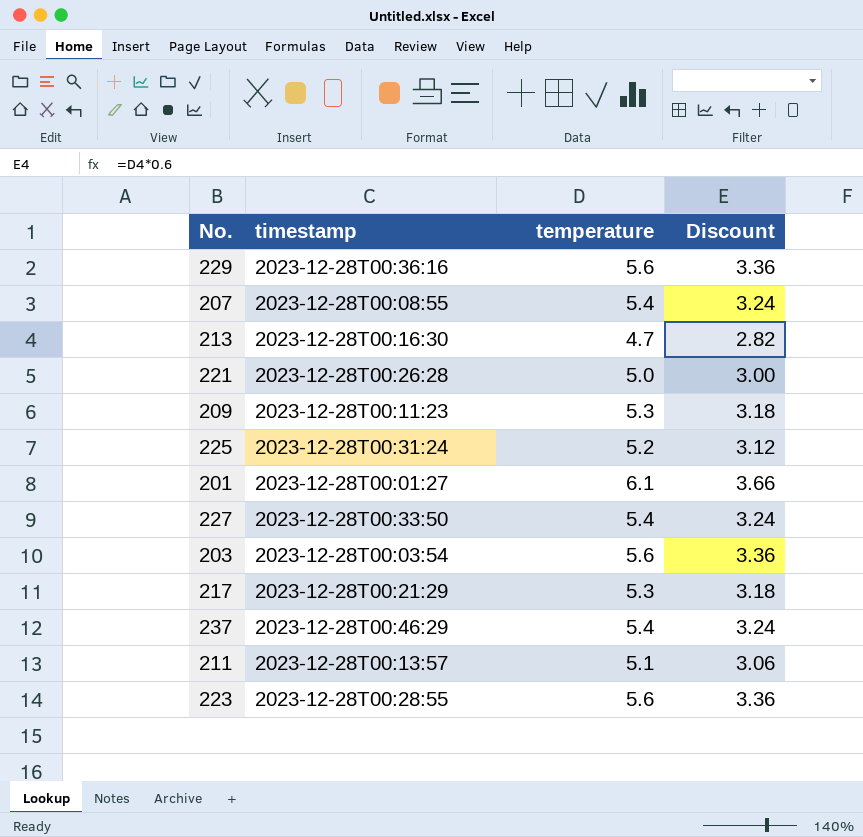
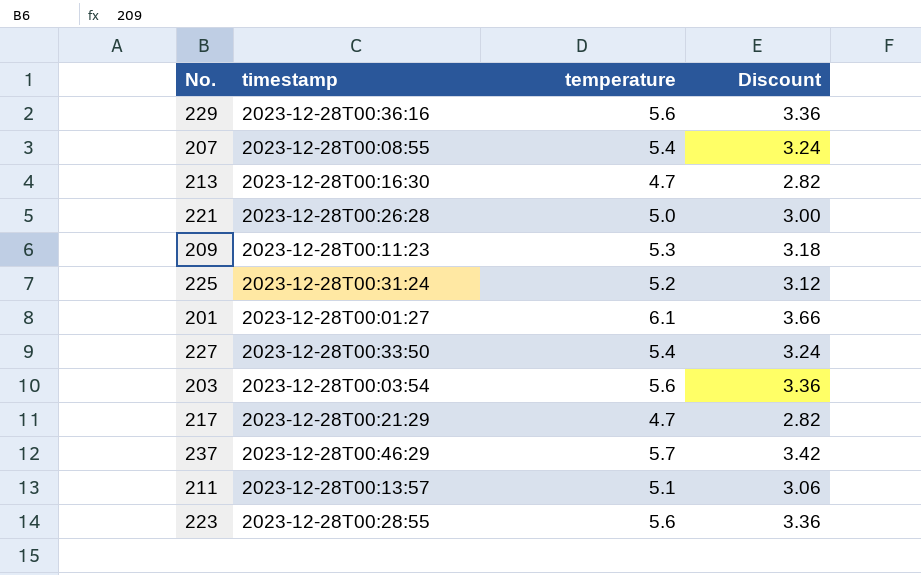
217 | temperature: 5.3 -> 4.7
217 | Discount: 3.18 -> 2.82
237 | temperature: 5.4 -> 5.7
237 | Discount: 3.24 -> 3.42

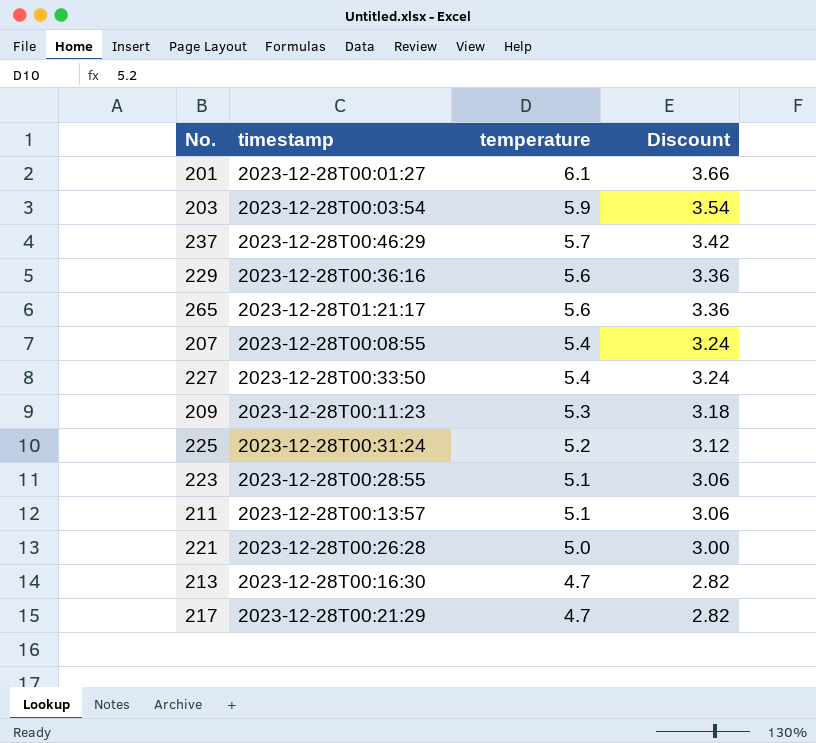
row order: none -> temperature descending
203 | temperature: 5.6 -> 5.9
203 | Discount: 3.36 -> 3.54
row 265: none -> 2023-12-28T01:21:17 | 5.6 | 3.36
223 | temperature: 5.6 -> 5.1
223 | Discount: 3.36 -> 3.06

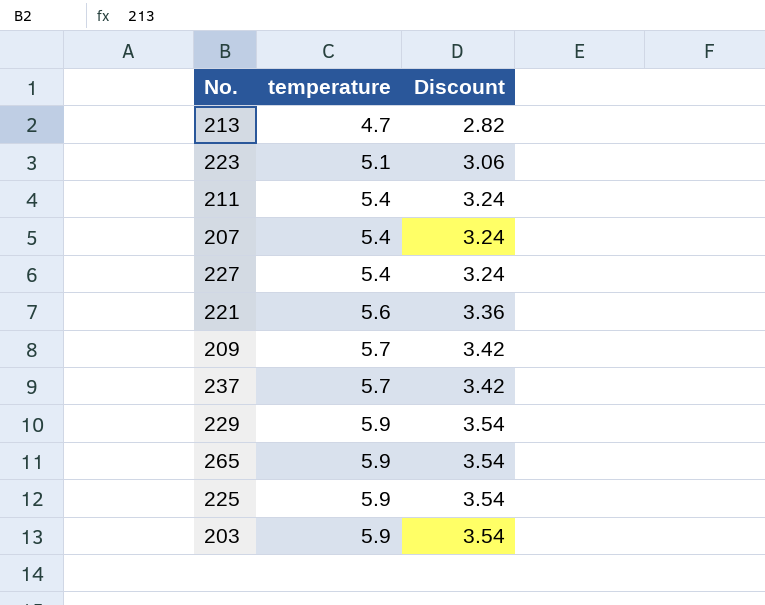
row order: temperature descending -> temperature ascending
column timestamp | position: 2 -> none
row 201: 2023-12-28T00:01:27 | 6.1 | 3.66 -> none
row 217: 2023-12-28T00:21:29 | 4.7 | 2.82 -> none
211 | temperature: 5.1 -> 5.4
211 | Discount: 3.06 -> 3.24
221 | temperature: 5.0 -> 5.6
221 | Discount: 3.00 -> 3.36
209 | temperature: 5.3 -> 5.7
209 | Discount: 3.18 -> 3.42
229 | temperature: 5.6 -> 5.9
229 | Discount: 3.36 -> 3.54
265 | temperature: 5.6 -> 5.9
265 | Discount: 3.36 -> 3.54
225 | temperature: 5.2 -> 5.9
225 | Discount: 3.12 -> 3.54

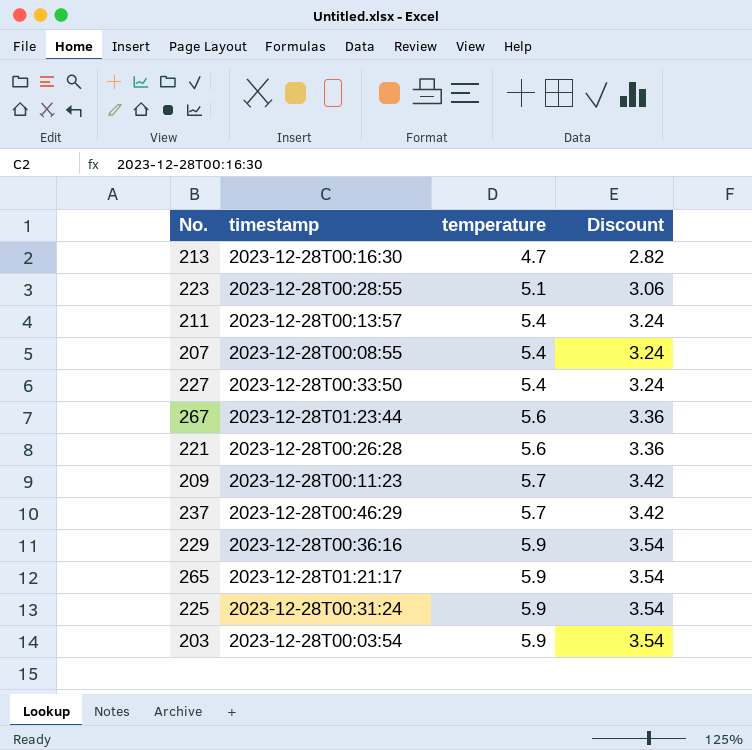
column timestamp | position: none -> 2
row 267: none -> 2023-12-28T01:23:44 | 5.6 | 3.36

